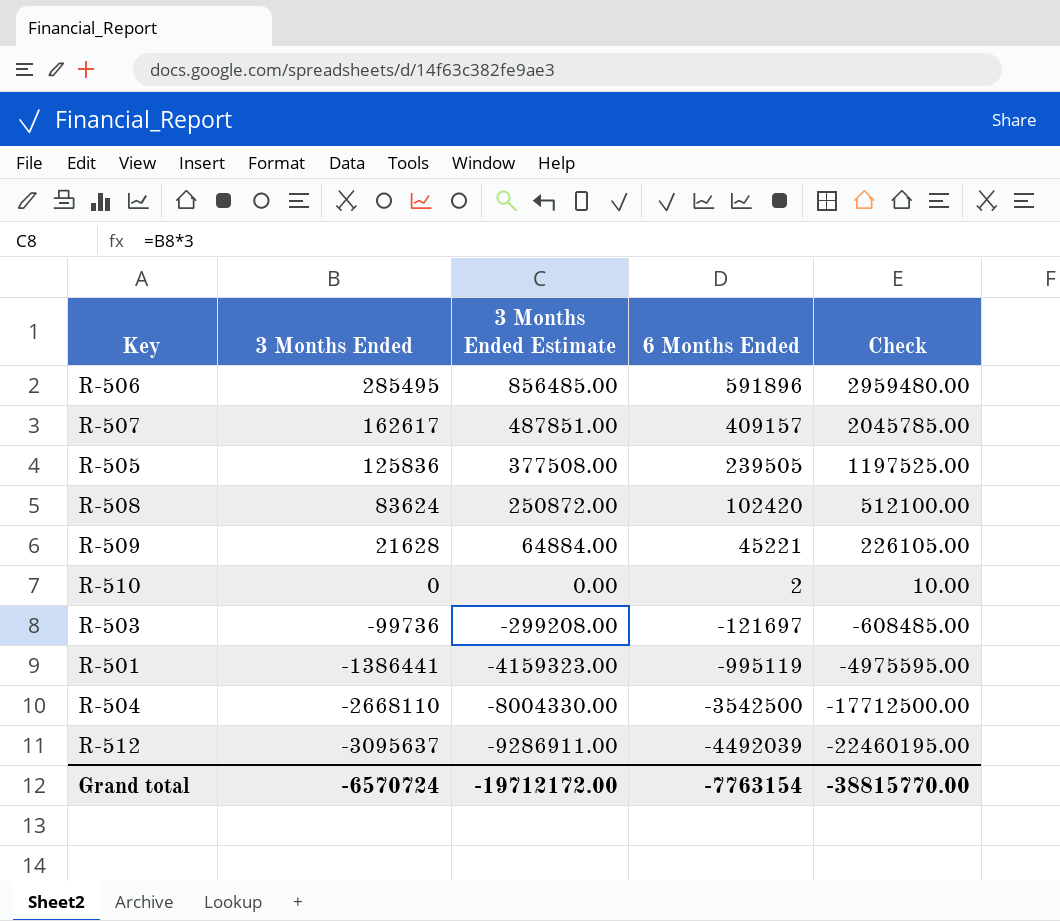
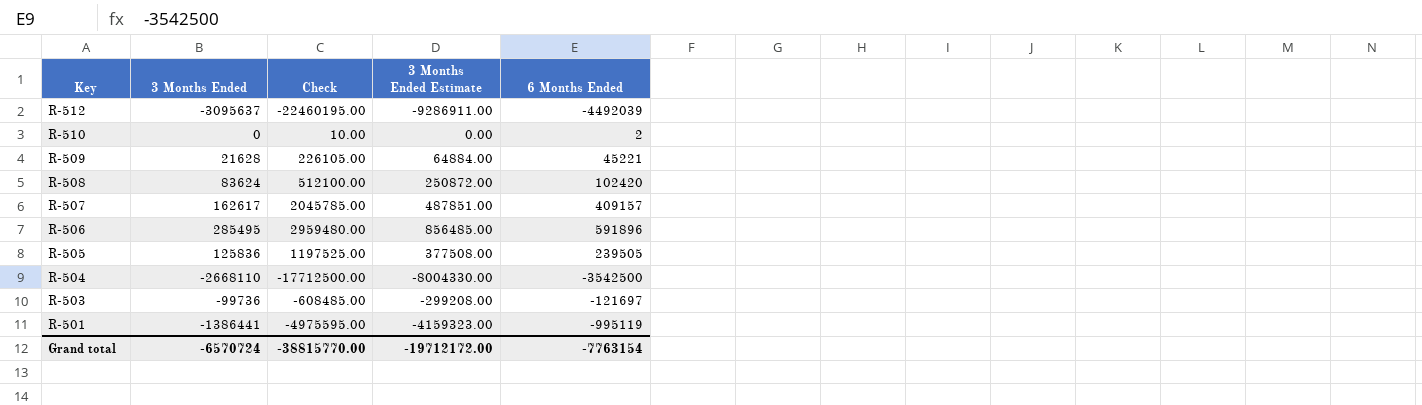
row order: 3 Months Ended descending -> Key descending
column Check | position: 5 -> 3

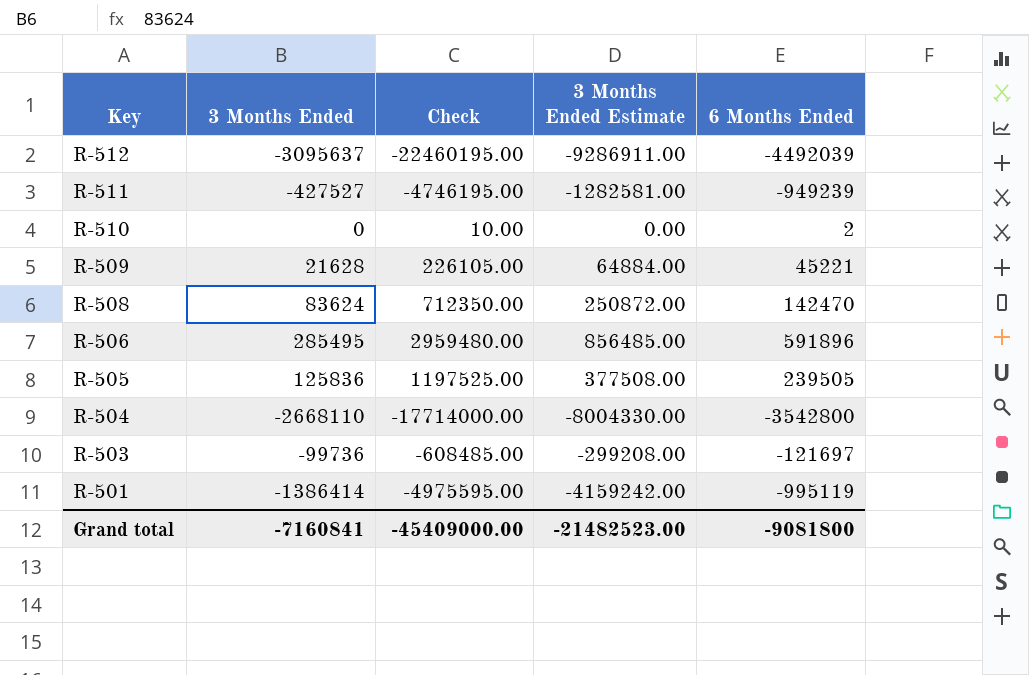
row R-507: 162617 | 2045785.00 | 487851.00 | 409157 -> none
row R-511: none -> -427527 | -4746195.00 | -1282581.00 | -949239
R-508 | Check: 512100.00 -> 712350.00
R-508 | 6 Months Ended: 102420 -> 142470
R-504 | Check: -17712500.00 -> -17714000.00
R-504 | 6 Months Ended: -3542500 -> -3542800
R-501 | 3 Months Ended: -1386441 -> -1386414
R-501 | 3 Months Ended Estimate: -4159323.00 -> -4159242.00
Grand total | 3 Months Ended: -6570724 -> -7160841
Grand total | Check: -38815770.00 -> -45409000.00
Grand total | 3 Months Ended Estimate: -19712172.00 -> -21482523.00
Grand total | 6 Months Ended: -7763154 -> -9081800

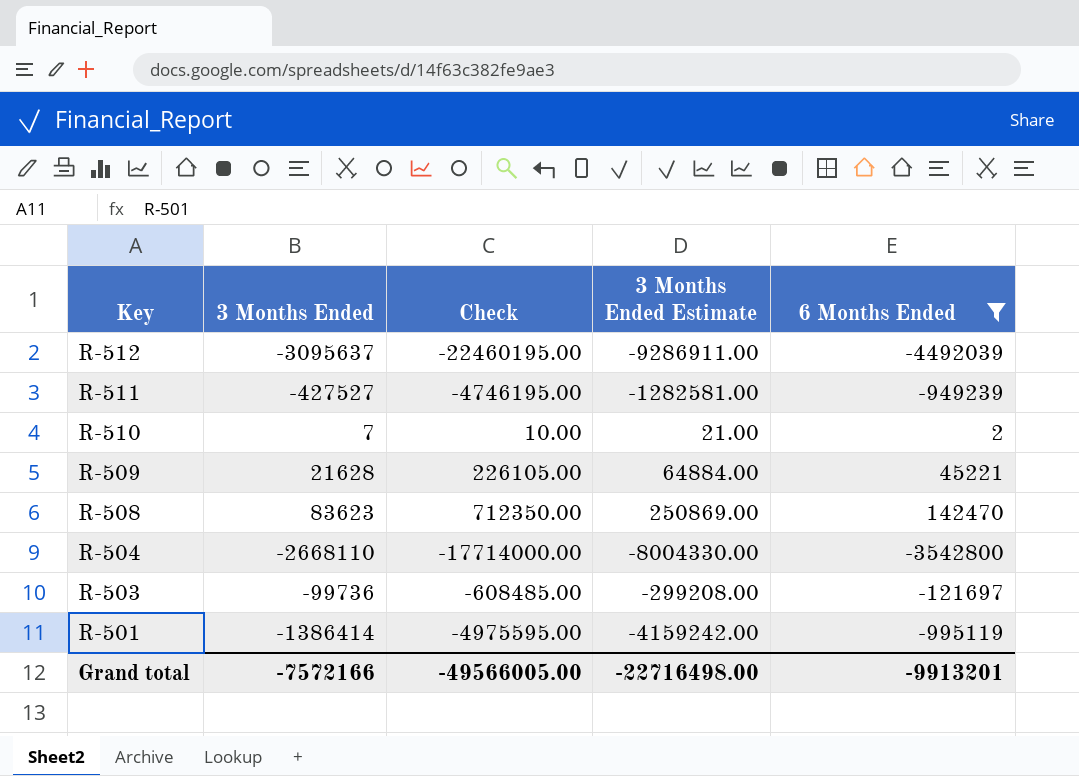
filter: none -> 6 Months Ended <= 142470
R-510 | 3 Months Ended: 0 -> 7
R-510 | 3 Months Ended Estimate: 0.00 -> 21.00
R-508 | 3 Months Ended: 83624 -> 83623
R-508 | 3 Months Ended Estimate: 250872.00 -> 250869.00
Grand total | 3 Months Ended: -7160841 -> -7572166
Grand total | Check: -45409000.00 -> -49566005.00
Grand total | 3 Months Ended Estimate: -21482523.00 -> -22716498.00
Grand total | 6 Months Ended: -9081800 -> -9913201

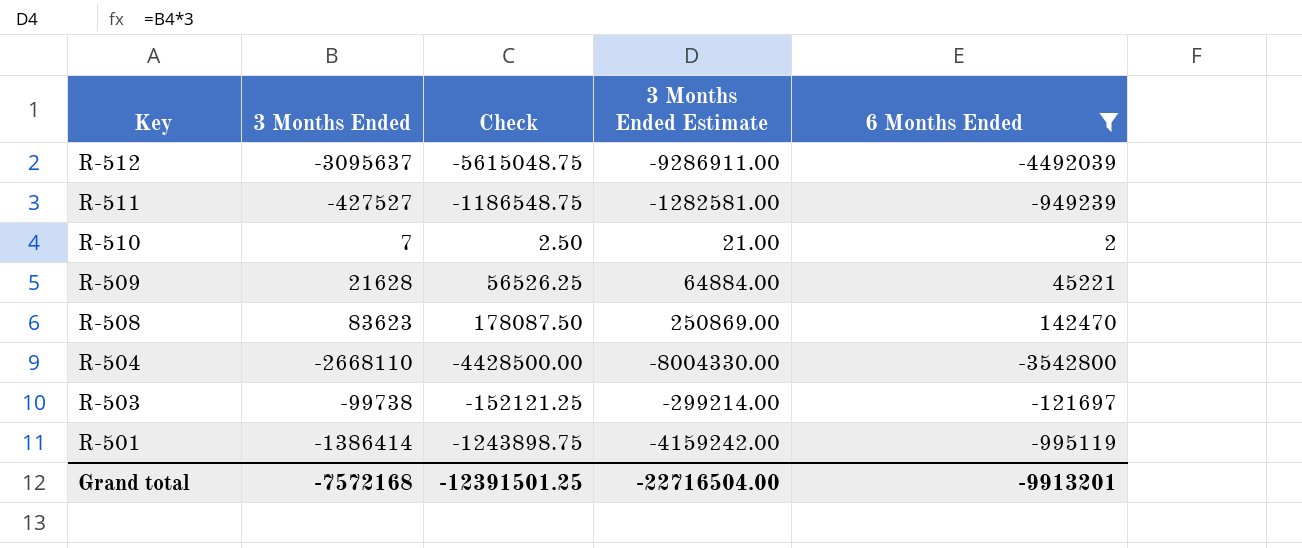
column Check | formula: [6 Months Ended] * 5 -> [6 Months Ended] * 1.25
R-503 | 3 Months Ended: -99736 -> -99738
R-503 | 3 Months Ended Estimate: -299208.00 -> -299214.00
Grand total | 3 Months Ended: -7572166 -> -7572168
Grand total | Check: -49566005.00 -> -12391501.25
Grand total | 3 Months Ended Estimate: -22716498.00 -> -22716504.00

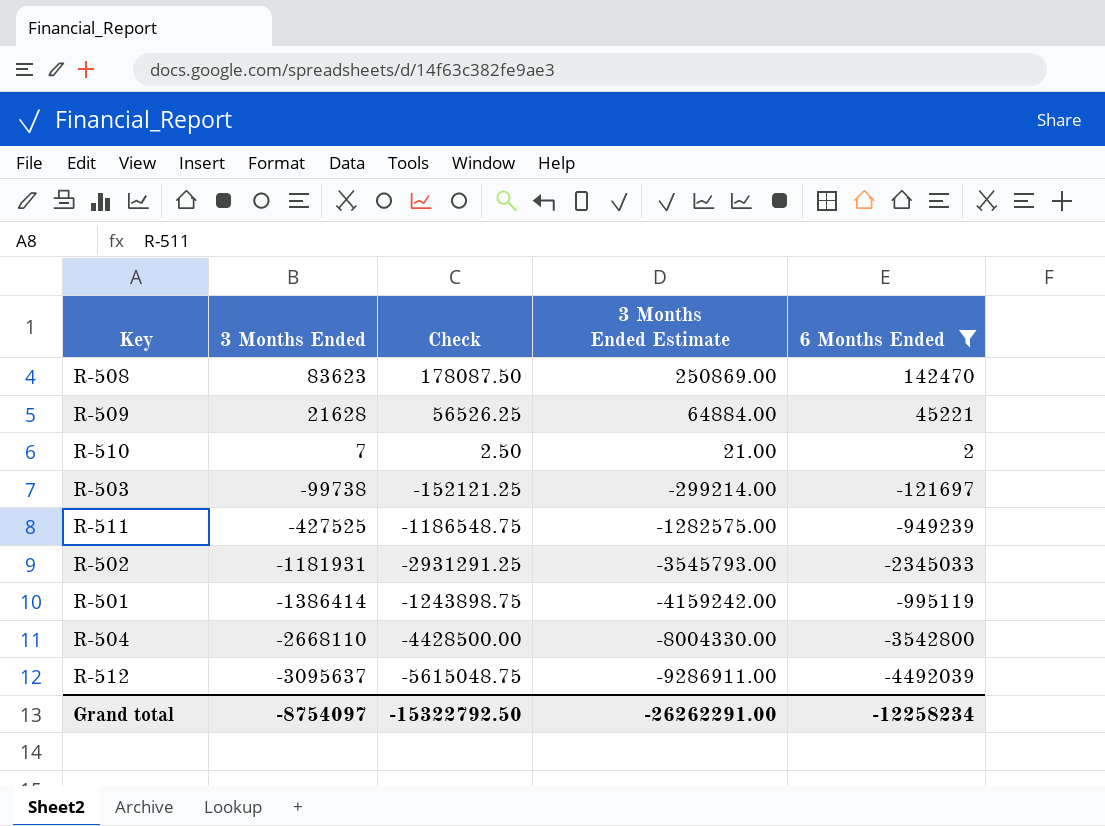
row order: Key descending -> 3 Months Ended descending
R-511 | 3 Months Ended: -427527 -> -427525
R-511 | 3 Months Ended Estimate: -1282581.00 -> -1282575.00
row R-502: none -> -1181931 | -2931291.25 | -3545793.00 | -2345033
Grand total | 3 Months Ended: -7572168 -> -8754097
Grand total | Check: -12391501.25 -> -15322792.50
Grand total | 3 Months Ended Estimate: -22716504.00 -> -26262291.00
Grand total | 6 Months Ended: -9913201 -> -12258234

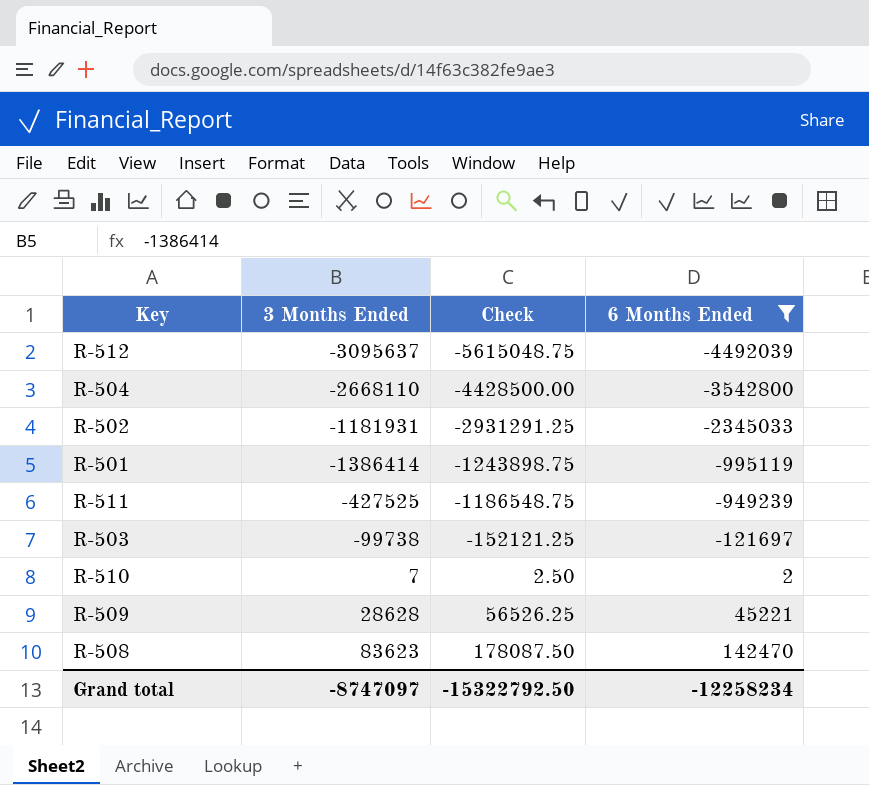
row order: 3 Months Ended descending -> Check ascending
column 3 Months Ended Estimate | formula: [3 Months Ended] * 3 -> none
R-509 | 3 Months Ended: 21628 -> 28628
Grand total | 3 Months Ended: -8754097 -> -8747097

